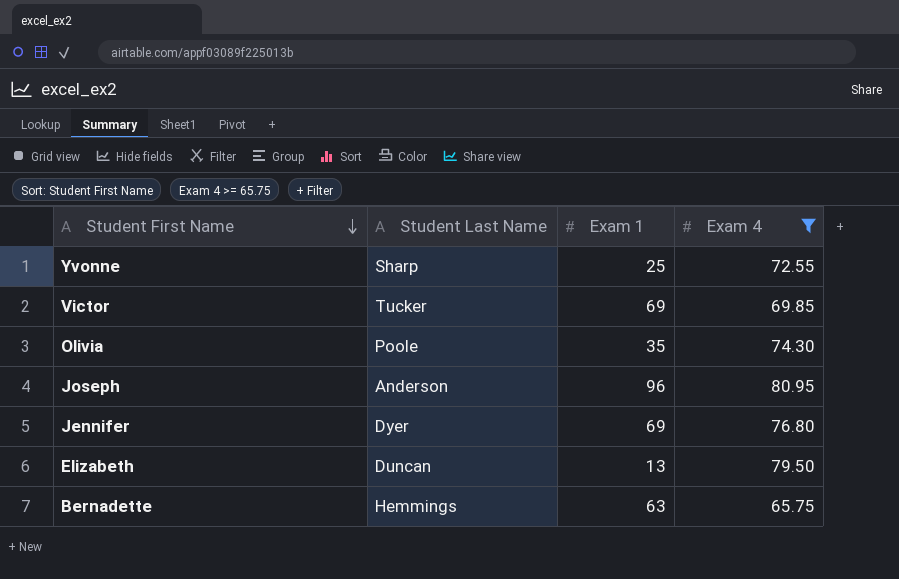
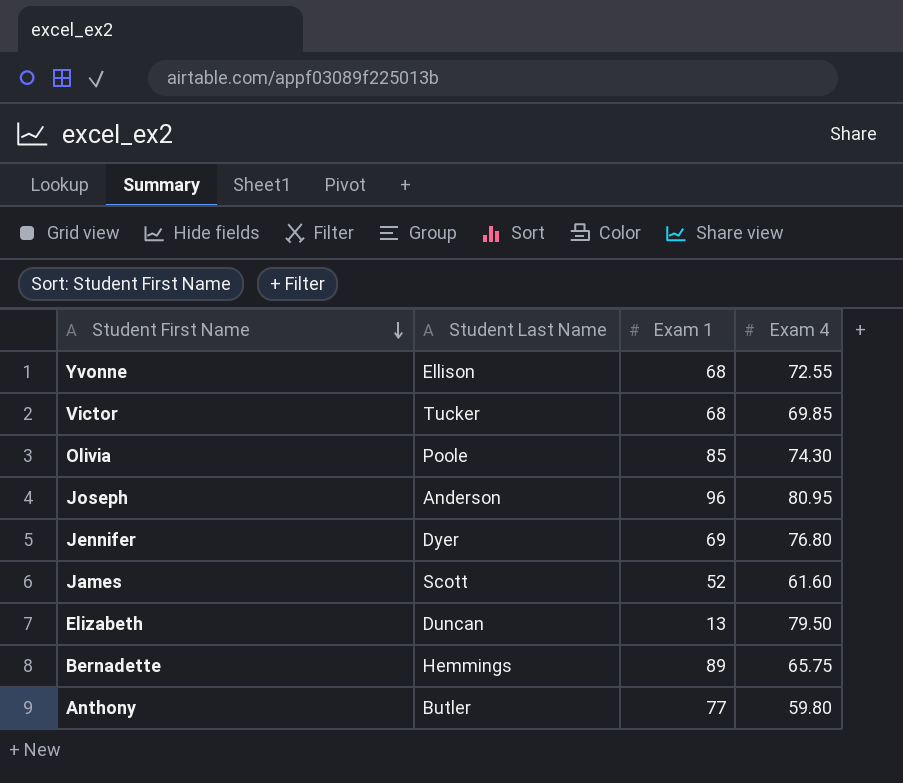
filter: Exam 4 >= 65.75 -> none
Yvonne | Student Last Name: Sharp -> Ellison
Yvonne | Exam 1: 25 -> 68
Victor | Exam 1: 69 -> 68
Olivia | Exam 1: 35 -> 85
Bernadette | Exam 1: 63 -> 89

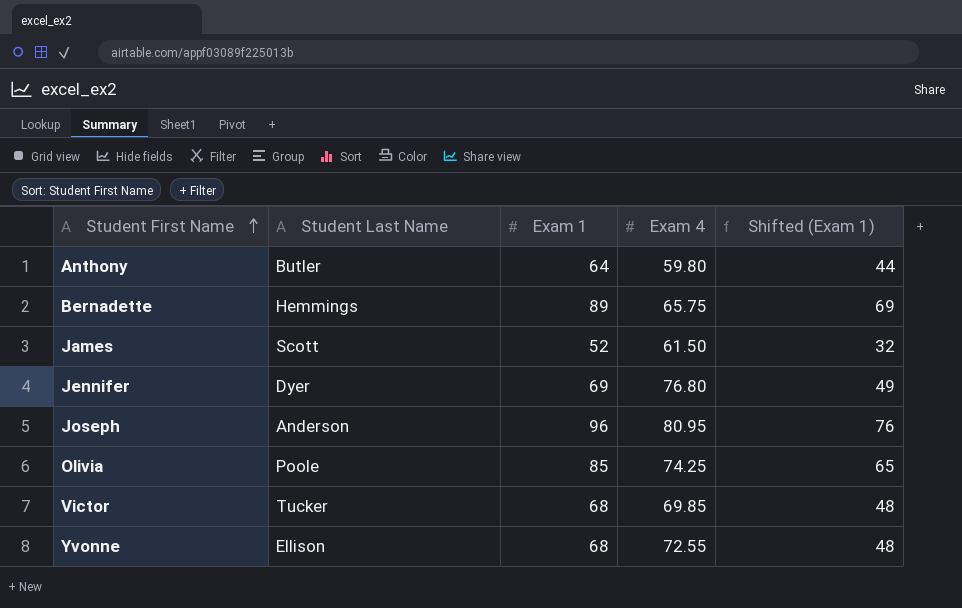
row order: Student First Name descending -> Student First Name ascending
column Shifted (Exam 1) | formula: none -> [Exam 1] - 20
row Elizabeth: Duncan | 13 | 79.50 -> none
Anthony | Exam 1: 77 -> 64
James | Exam 4: 61.60 -> 61.50
Olivia | Exam 4: 74.30 -> 74.25

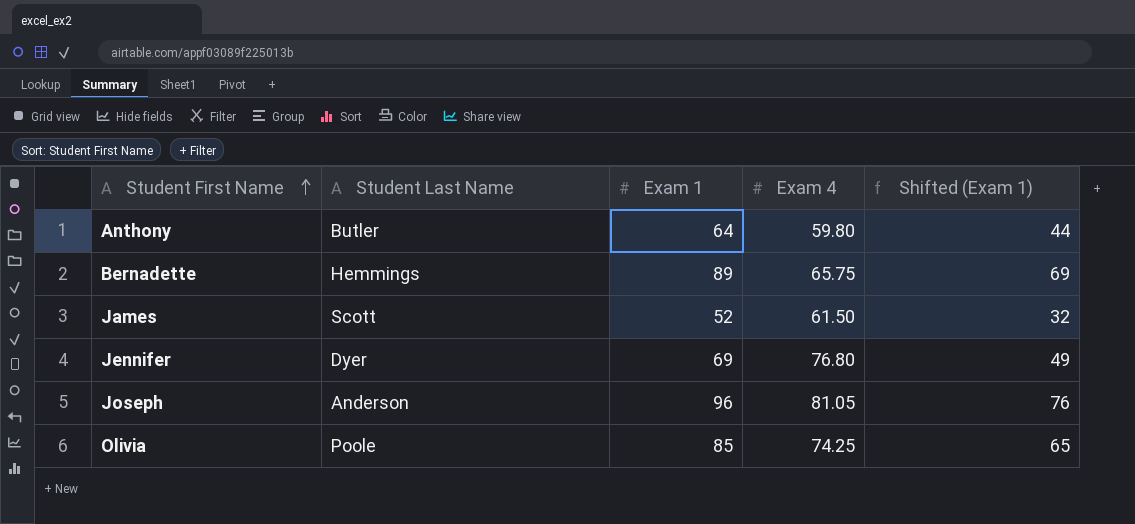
row Victor: Tucker | 68 | 69.85 | 48 -> none
row Yvonne: Ellison | 68 | 72.55 | 48 -> none
Joseph | Exam 4: 80.95 -> 81.05

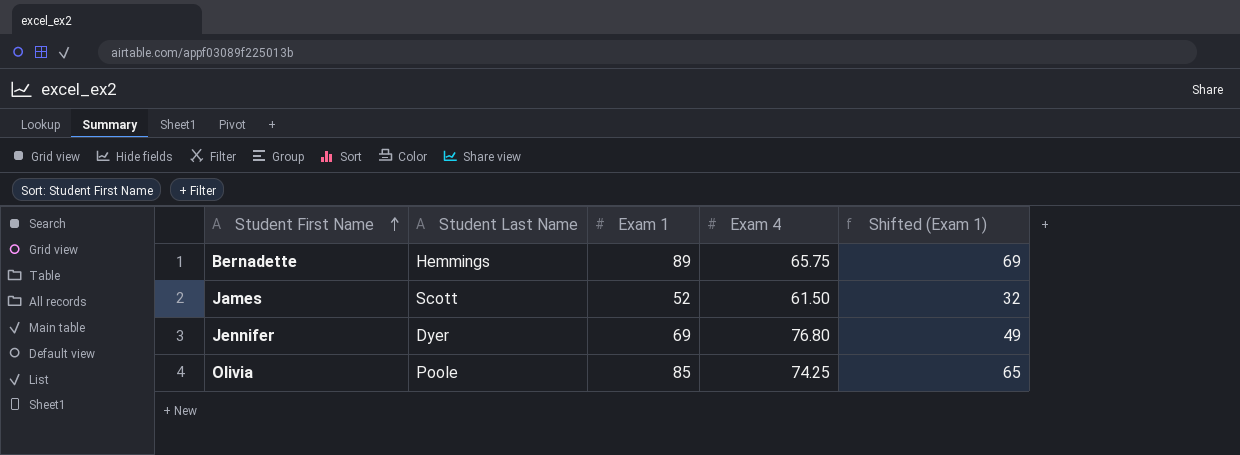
row Anthony: Butler | 64 | 59.80 | 44 -> none
row Joseph: Anderson | 96 | 81.05 | 76 -> none

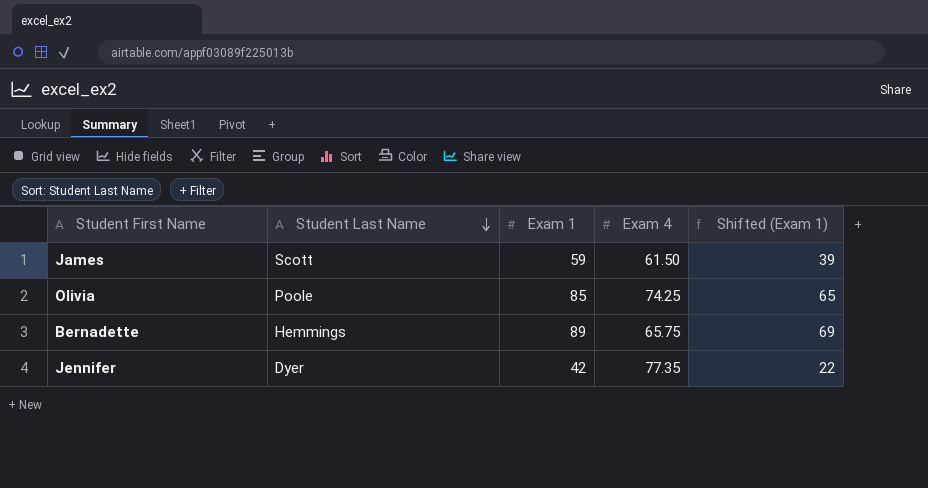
row order: Student First Name ascending -> Student Last Name descending
James | Exam 1: 52 -> 59
James | Shifted (Exam 1): 32 -> 39
Jennifer | Exam 1: 69 -> 42
Jennifer | Exam 4: 76.80 -> 77.35
Jennifer | Shifted (Exam 1): 49 -> 22

